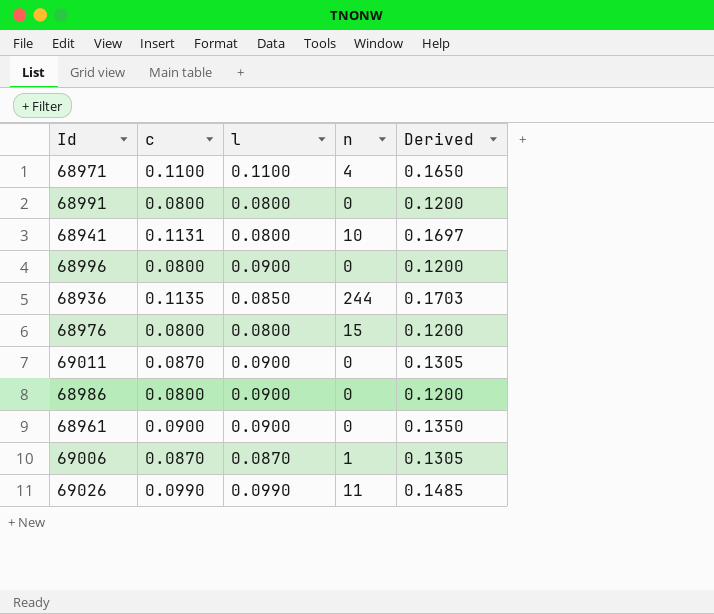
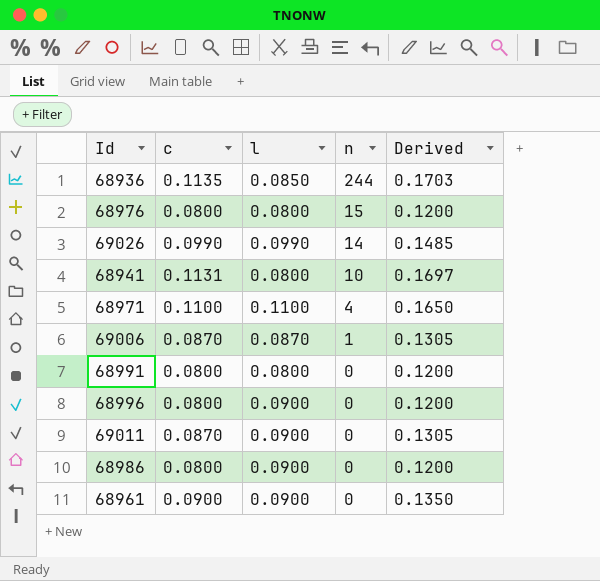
row order: none -> n descending
69026 | n: 11 -> 14

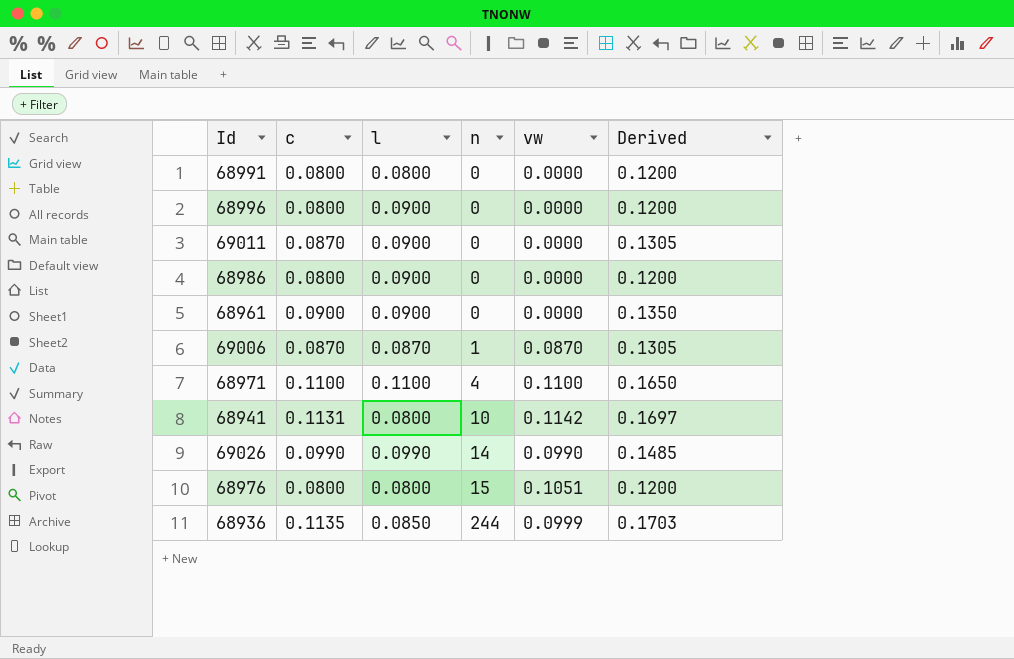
row order: n descending -> n ascending
column vw | position: none -> 5

